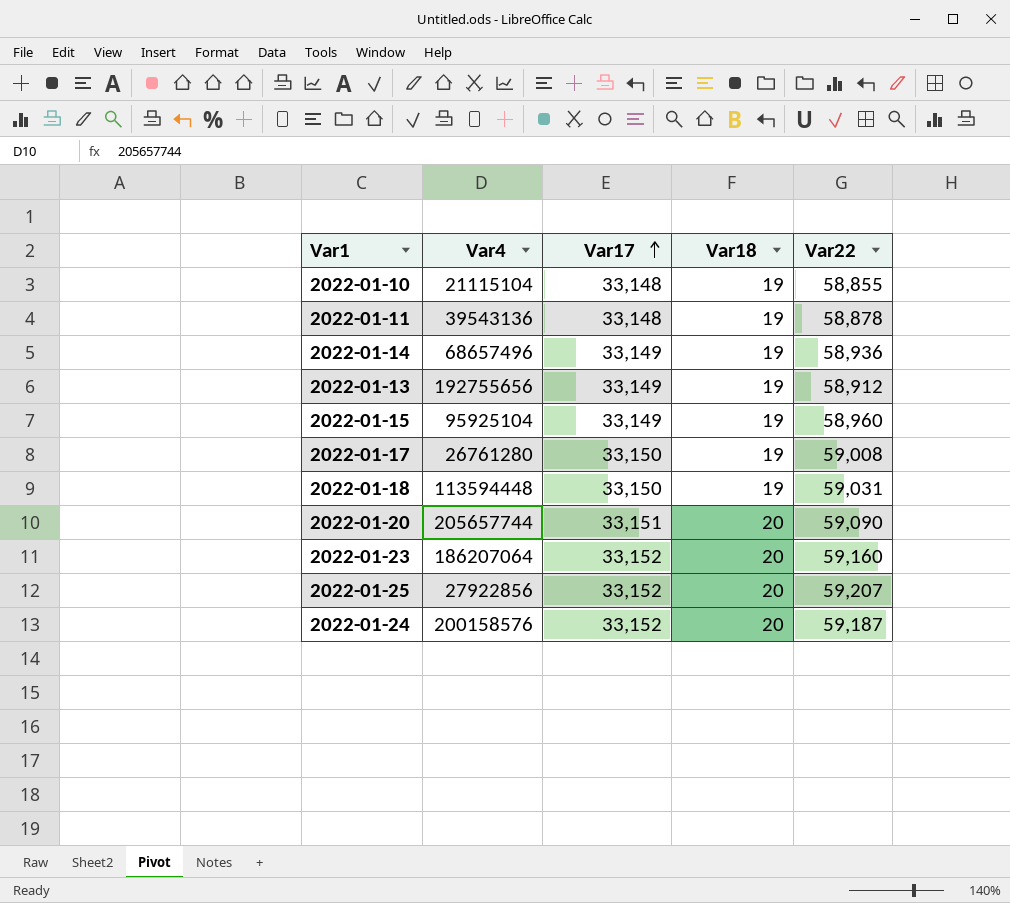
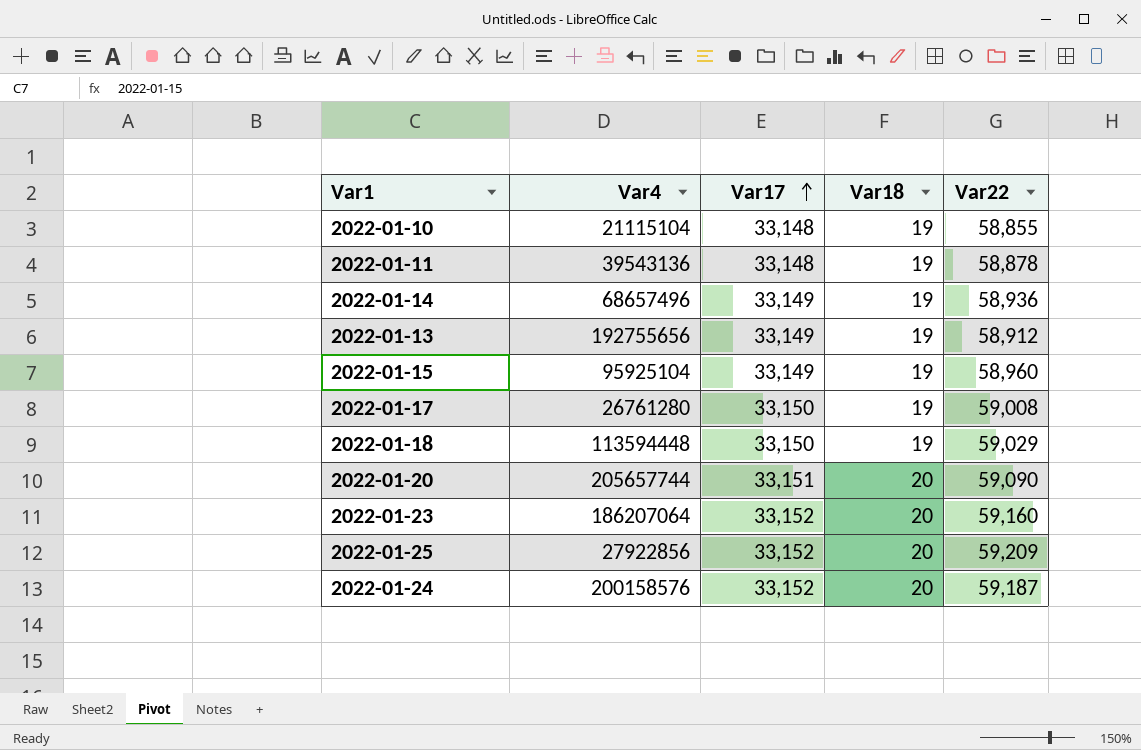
2022-01-18 | Var22: 59,031 -> 59,029
2022-01-25 | Var22: 59,207 -> 59,209

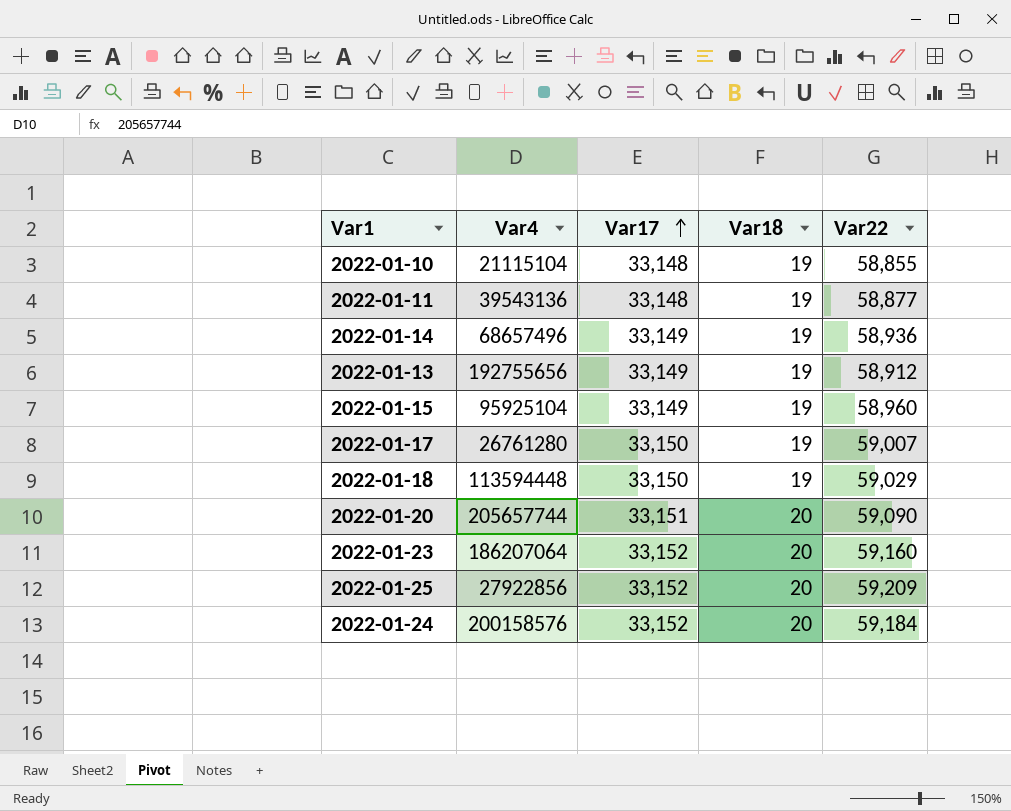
2022-01-11 | Var22: 58,878 -> 58,877
2022-01-17 | Var22: 59,008 -> 59,007
2022-01-24 | Var22: 59,187 -> 59,184

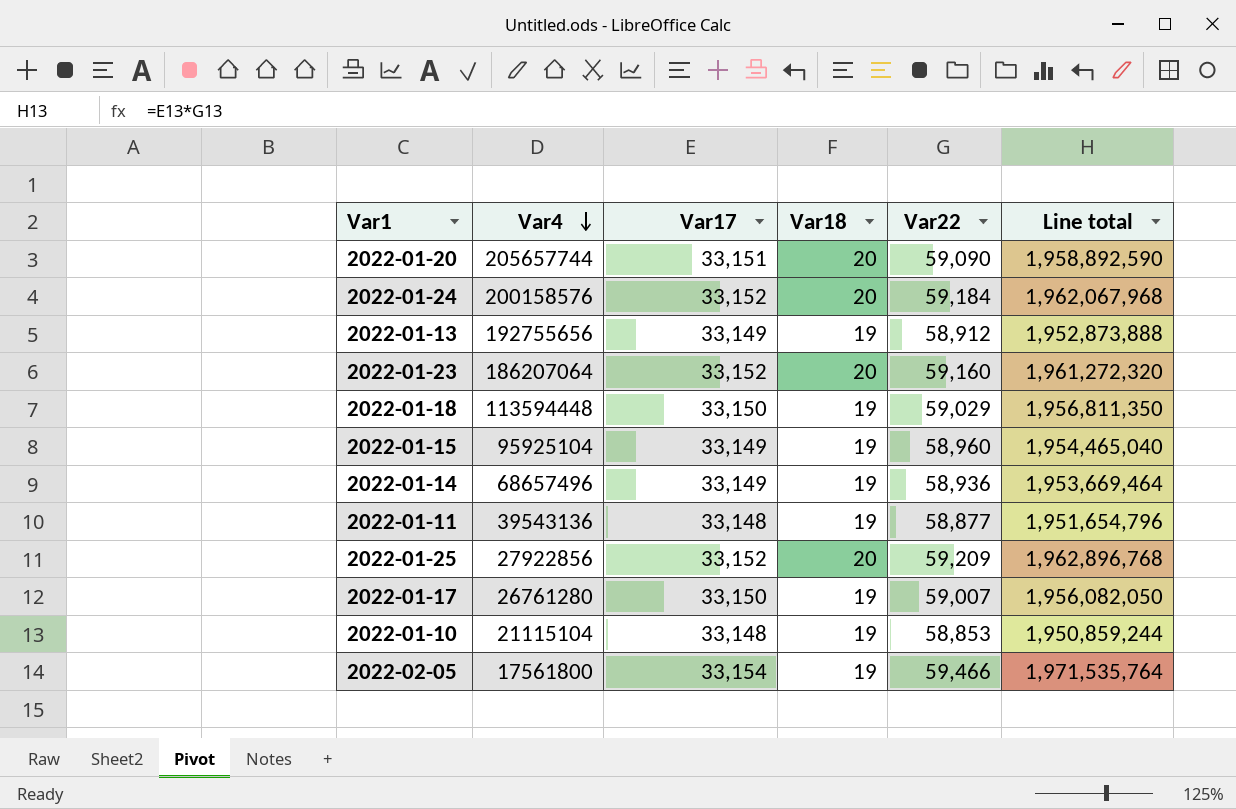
row order: Var17 ascending -> Var4 descending
column Line total | formula: none -> [Var17] * [Var22]
2022-01-10 | Var22: 58,855 -> 58,853
row 2022-02-05: none -> 17561800 | 33,154 | 19 | 59,466 | 1,971,535,764

